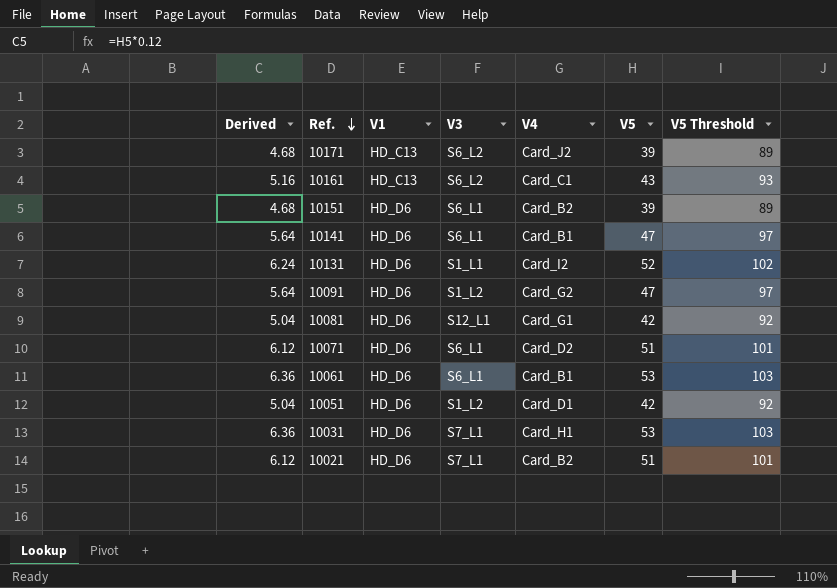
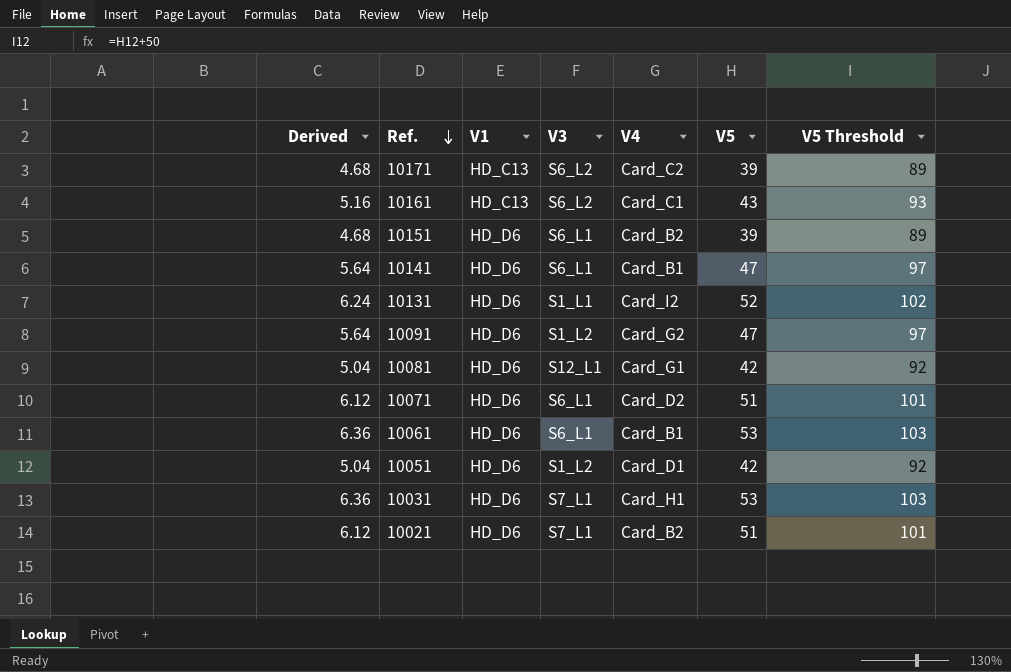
10171 | V4: Card_J2 -> Card_C2

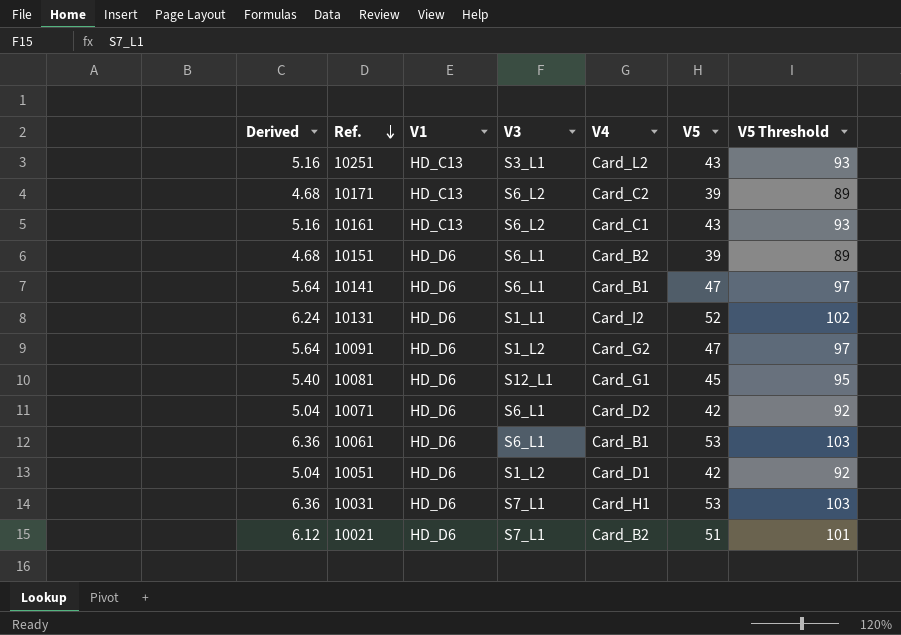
row 10251: none -> 5.16 | HD_C13 | S3_L1 | Card_L2 | 43 | 93
10081 | Derived: 5.04 -> 5.40
10081 | V5: 42 -> 45
10081 | V5 Threshold: 92 -> 95
10071 | Derived: 6.12 -> 5.04
10071 | V5: 51 -> 42
10071 | V5 Threshold: 101 -> 92

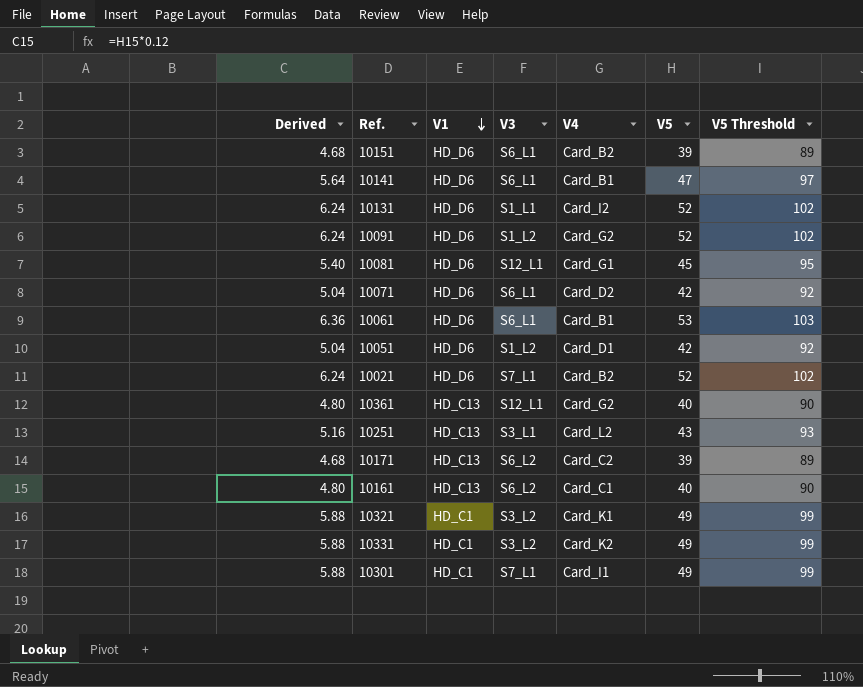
row order: Ref. descending -> V1 descending
row 10031: 6.36 | HD_D6 | S7_L1 | Card_H1 | 53 | 103 -> none
10091 | Derived: 5.64 -> 6.24
10091 | V5: 47 -> 52
10091 | V5 Threshold: 97 -> 102
10021 | Derived: 6.12 -> 6.24
10021 | V5: 51 -> 52
10021 | V5 Threshold: 101 -> 102
row 10361: none -> 4.80 | HD_C13 | S12_L1 | Card_G2 | 40 | 90
10161 | Derived: 5.16 -> 4.80
10161 | V5: 43 -> 40
10161 | V5 Threshold: 93 -> 90
row 10321: none -> 5.88 | HD_C1 | S3_L2 | Card_K1 | 49 | 99
row 10331: none -> 5.88 | HD_C1 | S3_L2 | Card_K2 | 49 | 99
row 10301: none -> 5.88 | HD_C1 | S7_L1 | Card_I1 | 49 | 99

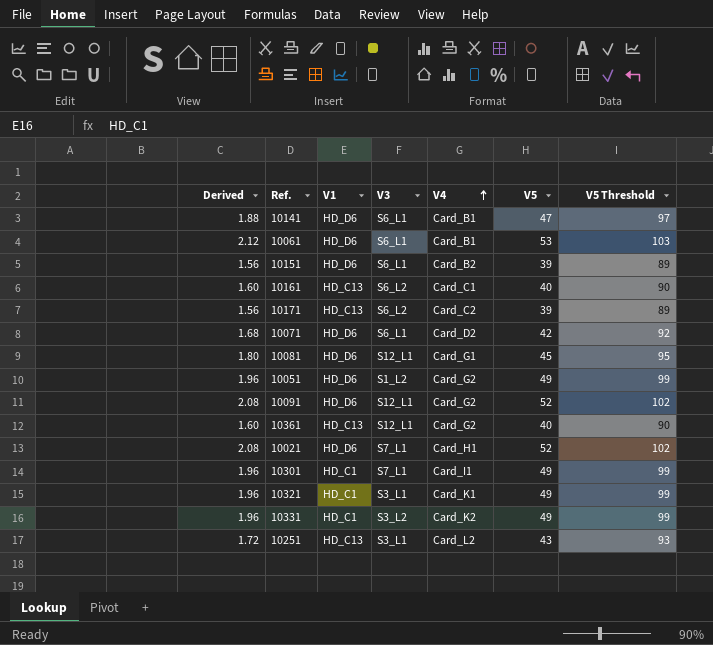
row order: V1 descending -> V4 ascending
column Derived | formula: [V5] * 0.12 -> [V5] * 0.04
row 10131: 6.24 | HD_D6 | S1_L1 | Card_I2 | 52 | 102 -> none
10051 | V4: Card_D1 -> Card_G2
10051 | V5: 42 -> 49
10051 | V5 Threshold: 92 -> 99
10091 | V3: S1_L2 -> S12_L1
10021 | V4: Card_B2 -> Card_H1
10321 | V3: S3_L2 -> S3_L1

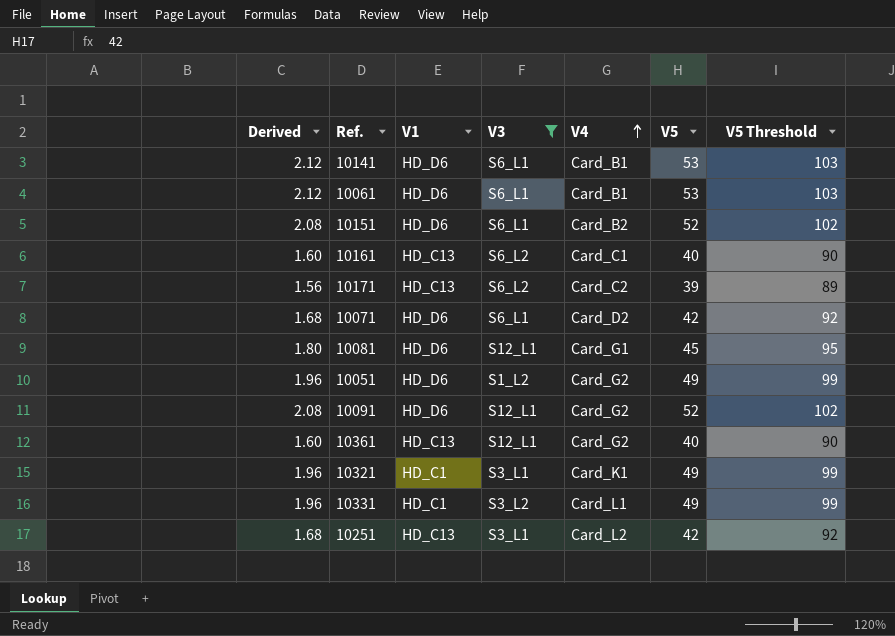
filter: none -> V3 != S7_L1
10141 | Derived: 1.88 -> 2.12
10141 | V5: 47 -> 53
10141 | V5 Threshold: 97 -> 103
10151 | Derived: 1.56 -> 2.08
10151 | V5: 39 -> 52
10151 | V5 Threshold: 89 -> 102
10331 | V4: Card_K2 -> Card_L1
10251 | Derived: 1.72 -> 1.68
10251 | V5: 43 -> 42
10251 | V5 Threshold: 93 -> 92

